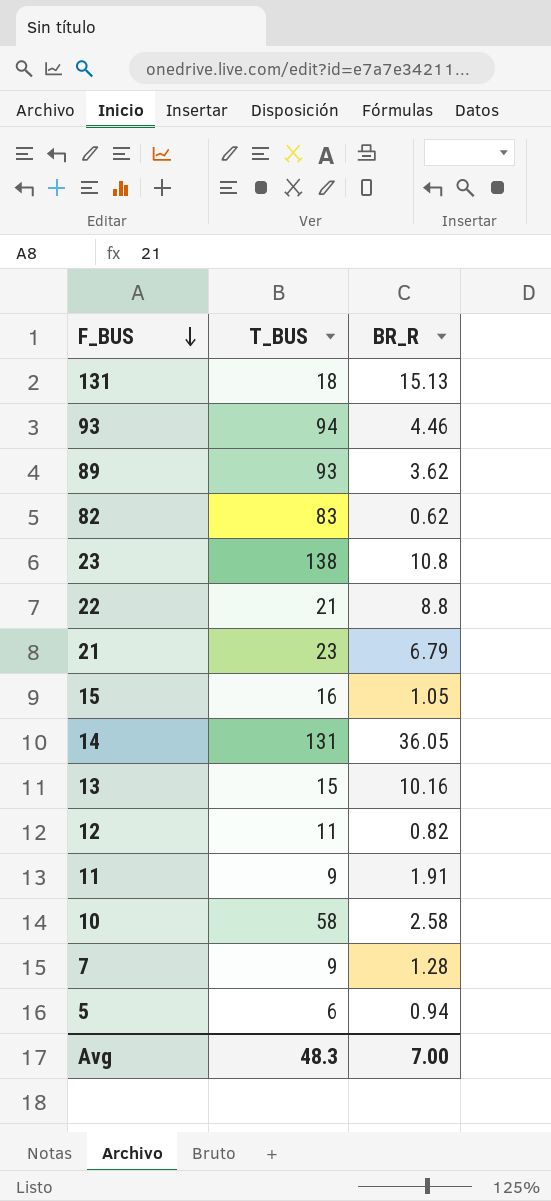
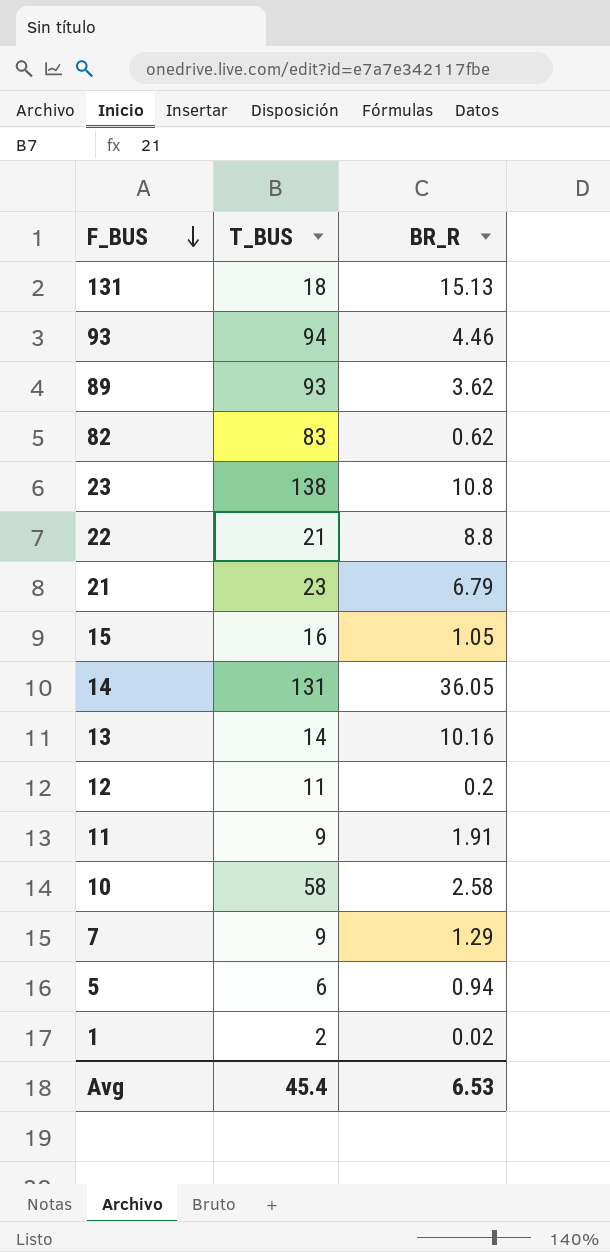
13 | T_BUS: 15 -> 14
12 | BR_R: 0.82 -> 0.2
7 | BR_R: 1.28 -> 1.29
row 1: none -> 2 | 0.02
Avg | T_BUS: 48.3 -> 45.4
Avg | BR_R: 7.00 -> 6.53

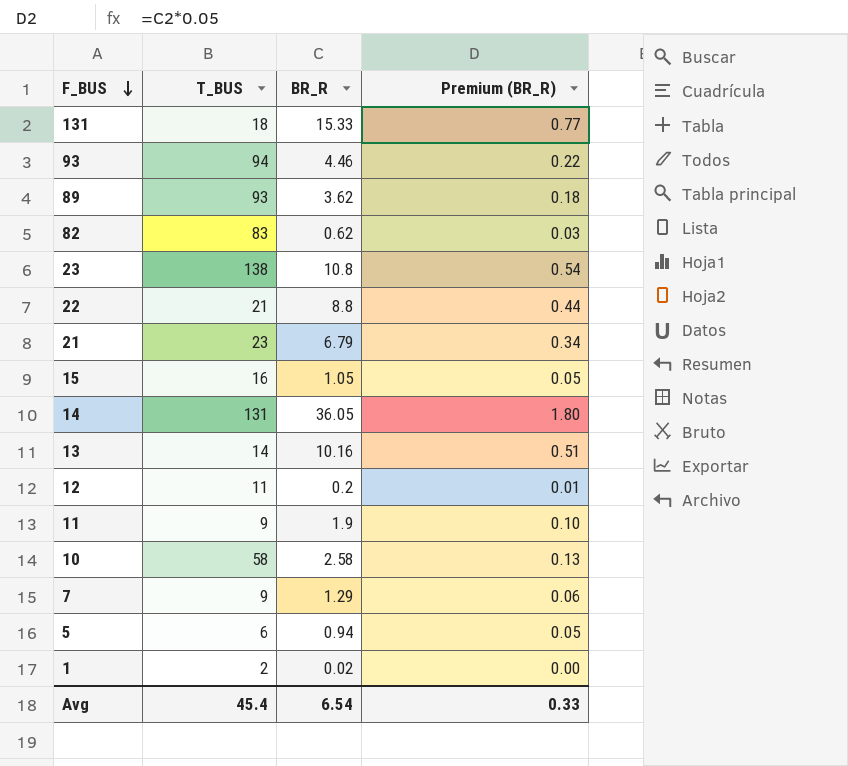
column Premium (BR_R) | formula: none -> [BR_R] * 0.05
131 | BR_R: 15.13 -> 15.33
11 | BR_R: 1.91 -> 1.9
Avg | BR_R: 6.53 -> 6.54

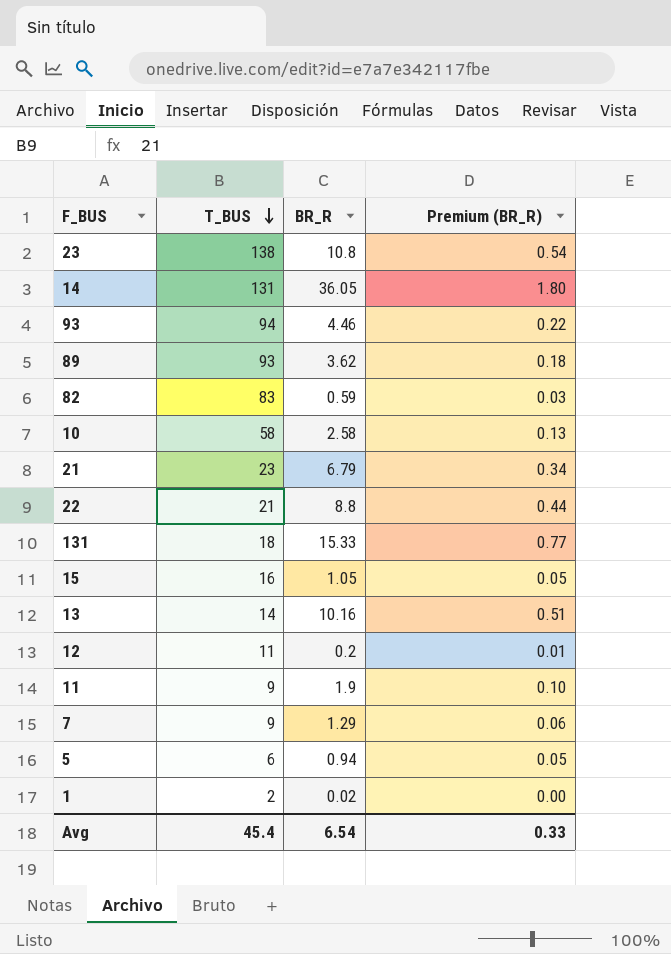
row order: F_BUS descending -> T_BUS descending
82 | BR_R: 0.62 -> 0.59

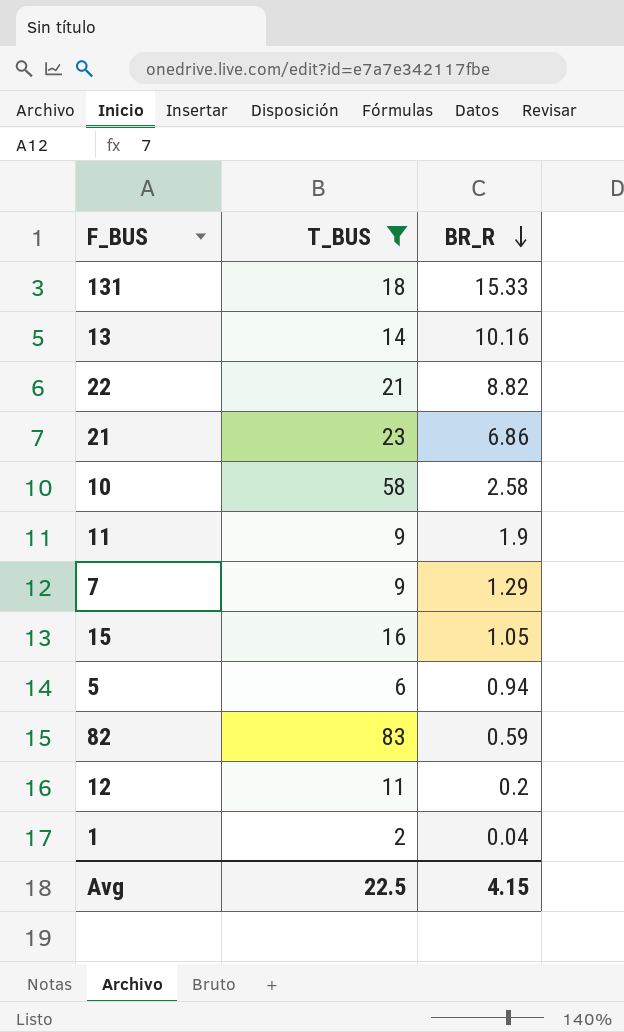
filter: none -> T_BUS <= 83
row order: T_BUS descending -> BR_R descending
column Premium (BR_R) | formula: [BR_R] * 0.05 -> none
22 | BR_R: 8.8 -> 8.82
21 | BR_R: 6.79 -> 6.86
1 | BR_R: 0.02 -> 0.04
Avg | T_BUS: 45.4 -> 22.5
Avg | BR_R: 6.54 -> 4.15

